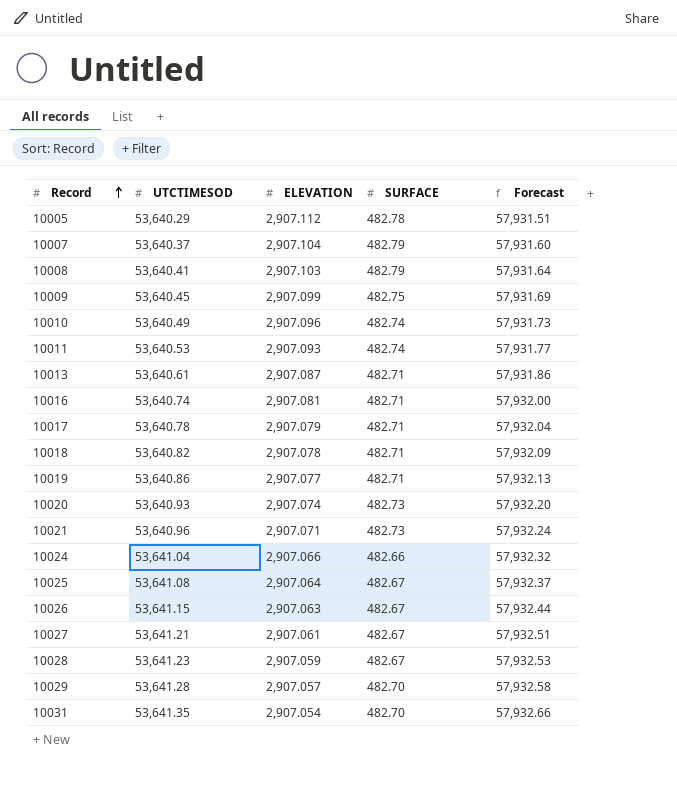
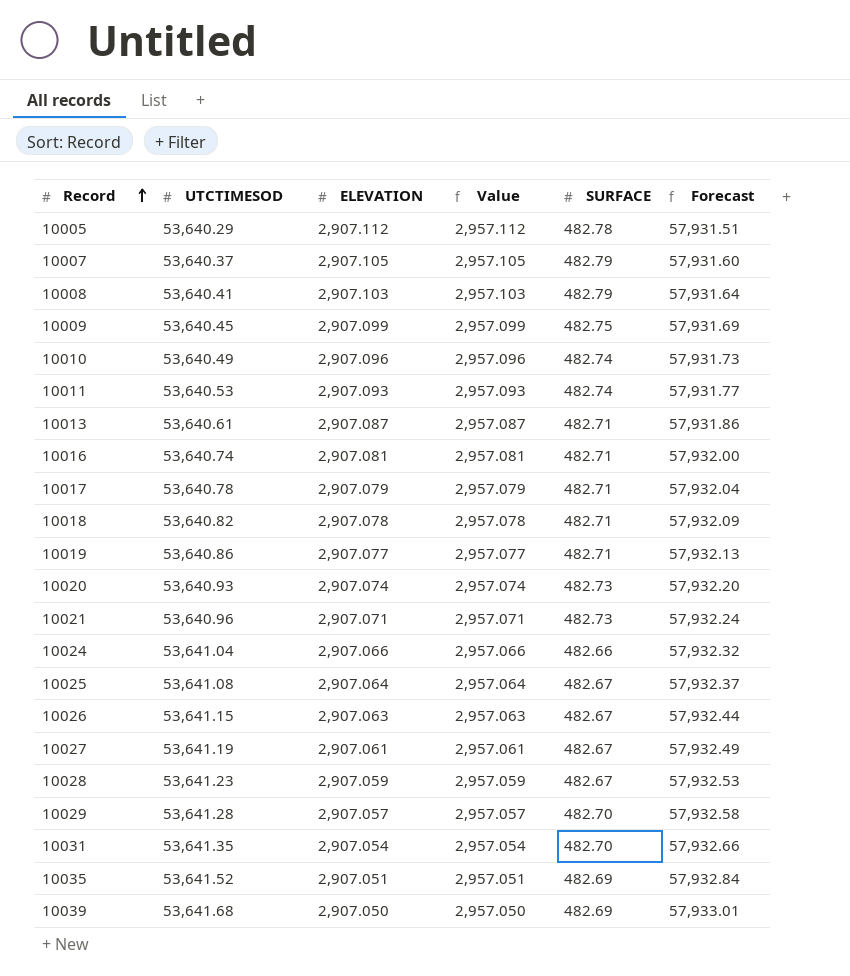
column Value | formula: none -> [ELEVATION] + 50
10007 | ELEVATION: 2,907.104 -> 2,907.105
10027 | UTCTIMESOD: 53,641.21 -> 53,641.19
10027 | Forecast: 57,932.51 -> 57,932.49
row 10035: none -> 53,641.52 | 2,907.051 | 2,957.051 | 482.69 | 57,932.84
row 10039: none -> 53,641.68 | 2,907.050 | 2,957.050 | 482.69 | 57,933.01

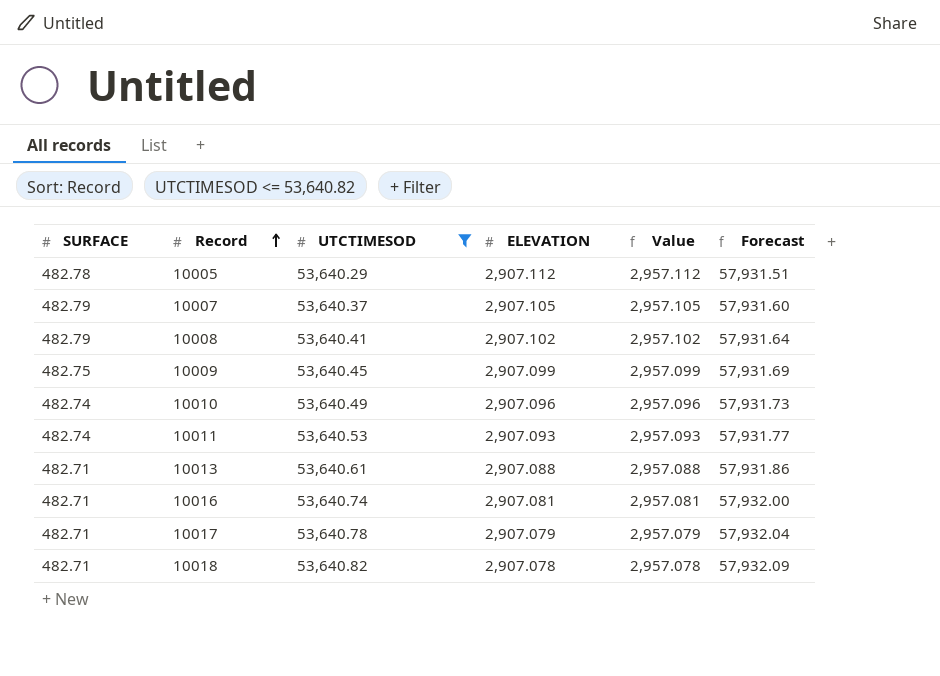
filter: none -> UTCTIMESOD <= 53,640.82
column SURFACE | position: 5 -> 1
10008 | ELEVATION: 2,907.103 -> 2,907.102
10008 | Value: 2,957.103 -> 2,957.102
10013 | ELEVATION: 2,907.087 -> 2,907.088
10013 | Value: 2,957.087 -> 2,957.088

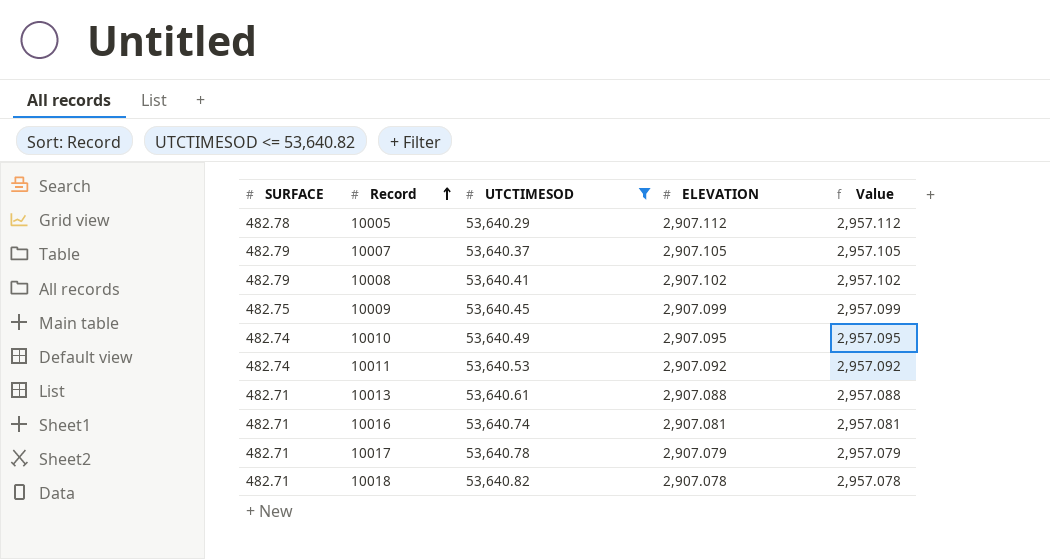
column Forecast | formula: [UTCTIMESOD] * 1.08 -> none
10010 | ELEVATION: 2,907.096 -> 2,907.095
10010 | Value: 2,957.096 -> 2,957.095
10011 | ELEVATION: 2,907.093 -> 2,907.092
10011 | Value: 2,957.093 -> 2,957.092

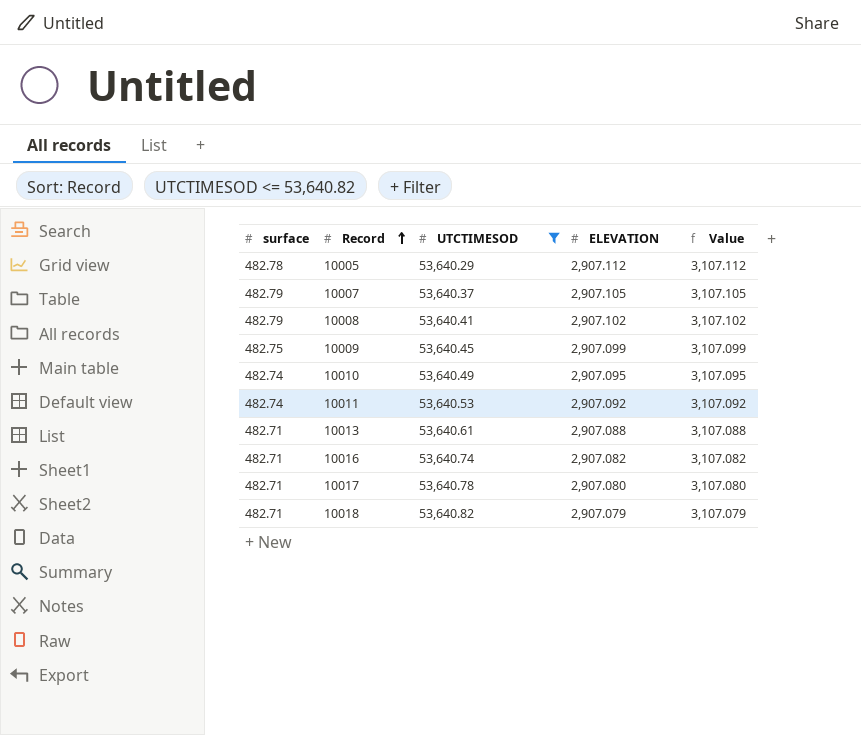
column name: SURFACE -> surface
column Value | formula: [ELEVATION] + 50 -> [ELEVATION] + 200
10016 | ELEVATION: 2,907.081 -> 2,907.082
10017 | ELEVATION: 2,907.079 -> 2,907.080
10018 | ELEVATION: 2,907.078 -> 2,907.079

